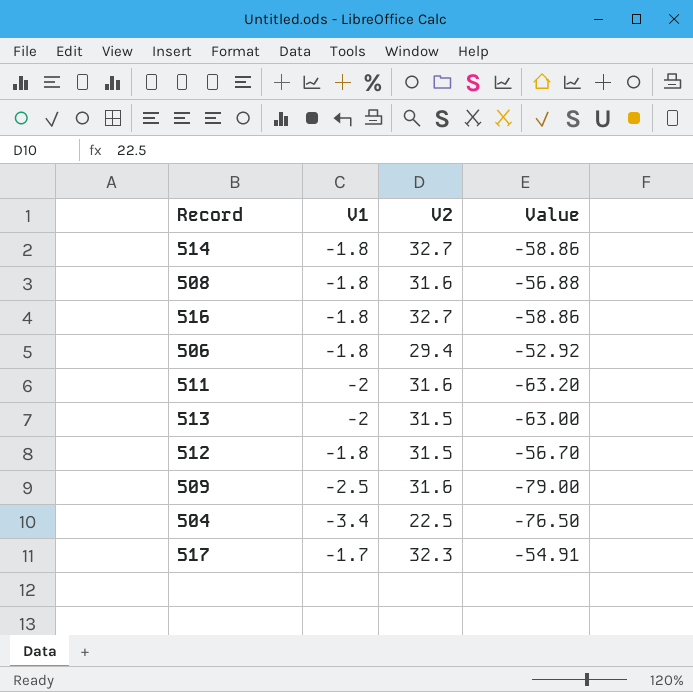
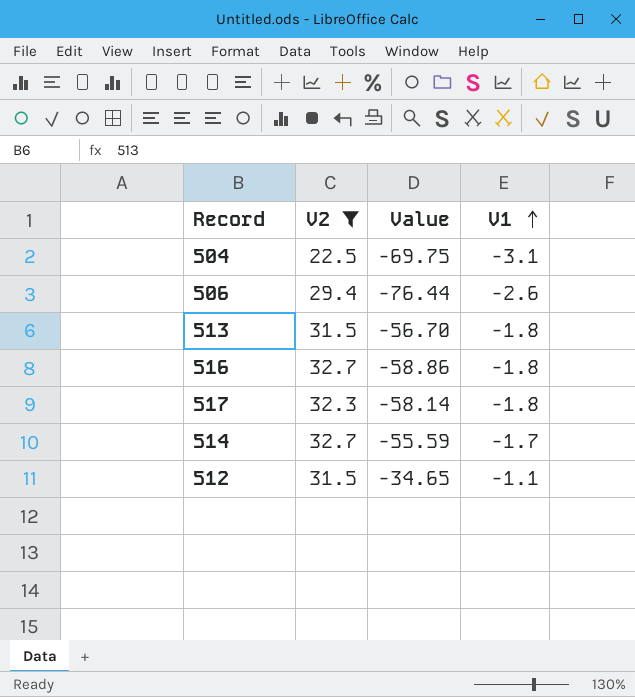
filter: none -> V2 != 31.6
row order: none -> V1 ascending
column V1 | position: 2 -> 4
504 | Value: -76.50 -> -69.75
504 | V1: -3.4 -> -3.1
506 | Value: -52.92 -> -76.44
506 | V1: -1.8 -> -2.6
513 | Value: -63.00 -> -56.70
513 | V1: -2 -> -1.8
517 | Value: -54.91 -> -58.14
517 | V1: -1.7 -> -1.8
514 | Value: -58.86 -> -55.59
514 | V1: -1.8 -> -1.7
512 | Value: -56.70 -> -34.65
512 | V1: -1.8 -> -1.1

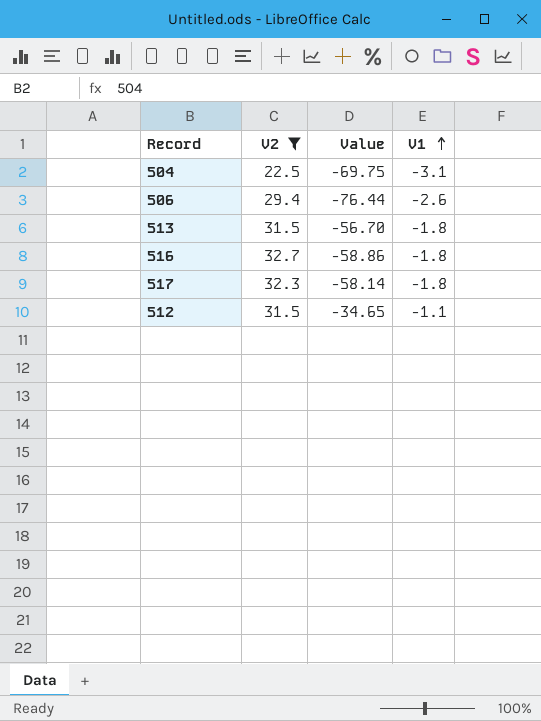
row 514: 32.7 | -55.59 | -1.7 -> none

